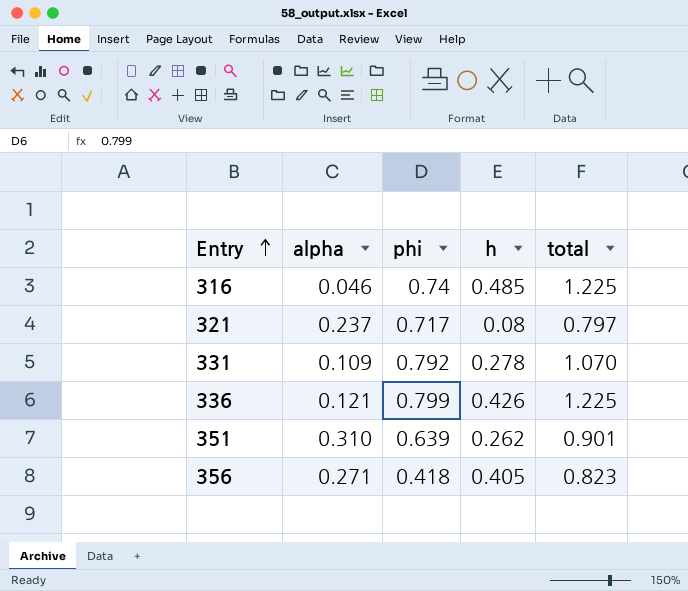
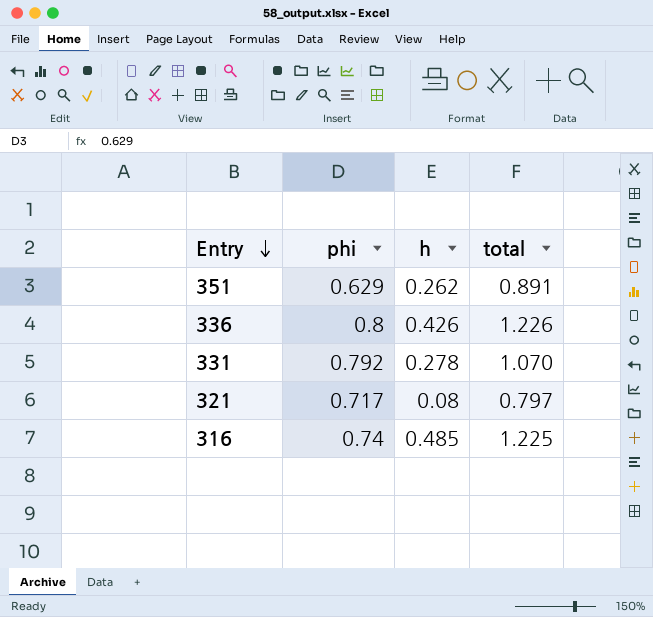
row order: Entry ascending -> Entry descending
column alpha | position: 2 -> none
row 356: 0.271 | 0.418 | 0.405 | 0.823 -> none
351 | phi: 0.639 -> 0.629
351 | total: 0.901 -> 0.891
336 | phi: 0.799 -> 0.8
336 | total: 1.225 -> 1.226

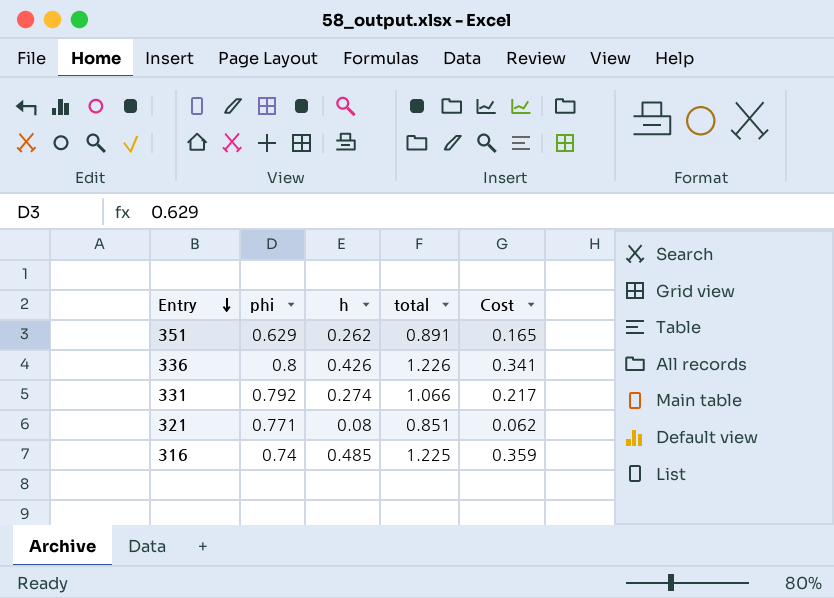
column Cost | formula: none -> [phi] * [h]
331 | h: 0.278 -> 0.274
331 | total: 1.070 -> 1.066
321 | phi: 0.717 -> 0.771
321 | total: 0.797 -> 0.851

